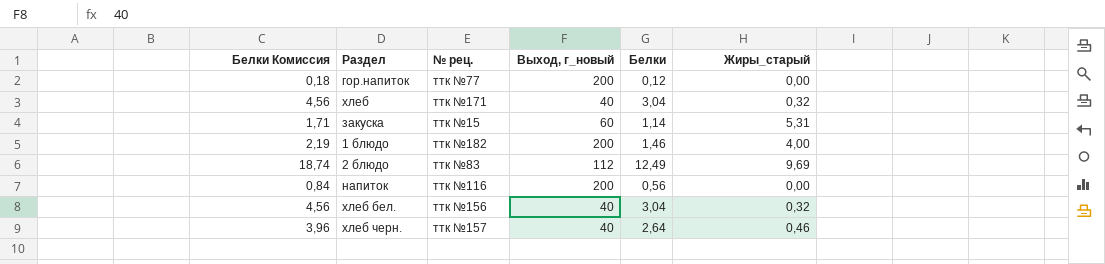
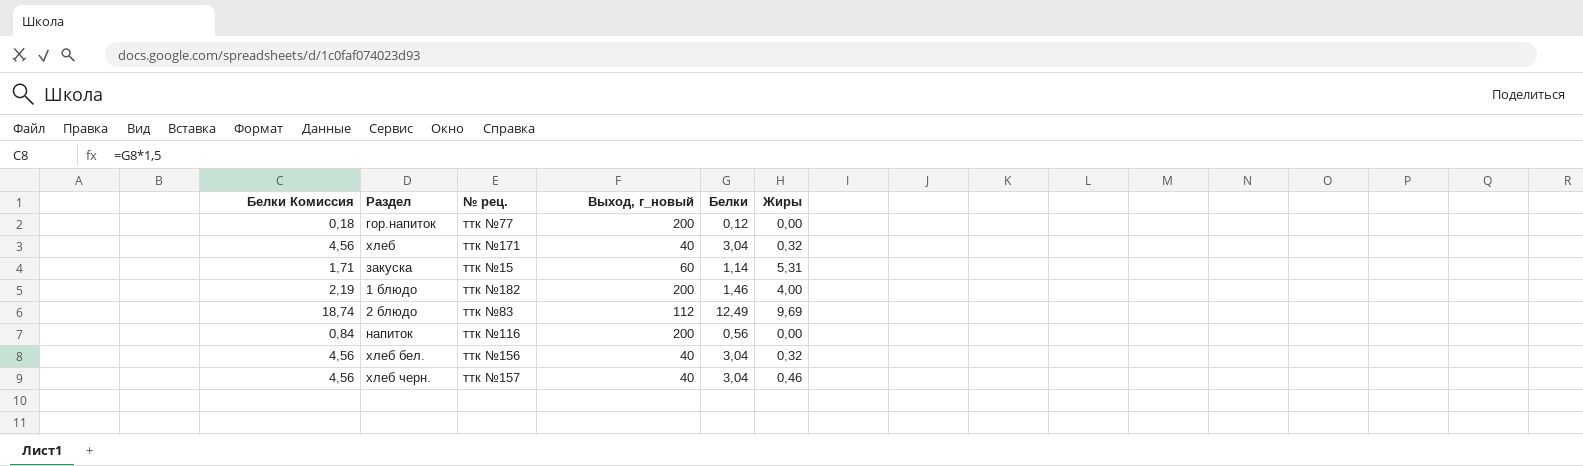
column name: Жиры_старый -> Жиры
хлеб черн. | Белки Комиссия: 3,96 -> 4,56
хлеб черн. | Белки: 2,64 -> 3,04

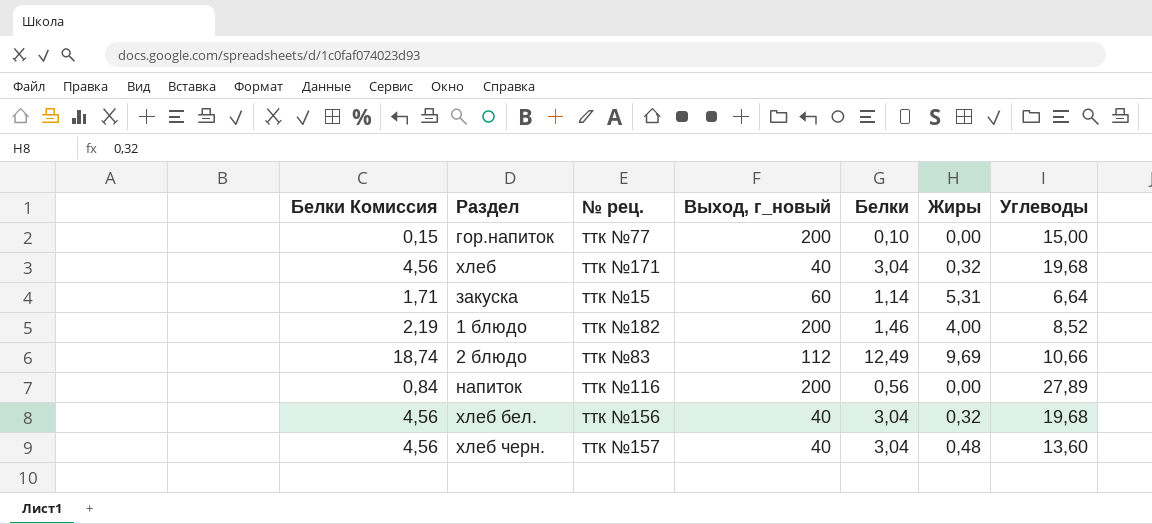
column Углеводы | position: none -> 7
гор.напиток | Белки Комиссия: 0,18 -> 0,15
гор.напиток | Белки: 0,12 -> 0,10
хлеб черн. | Жиры: 0,46 -> 0,48

